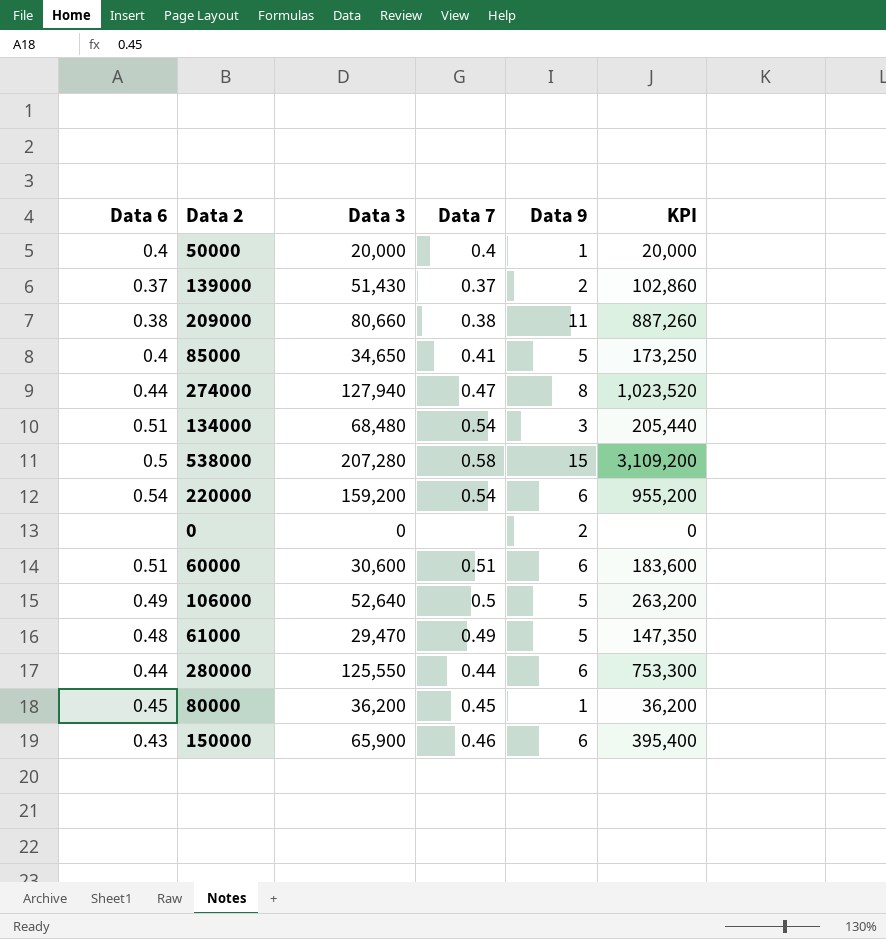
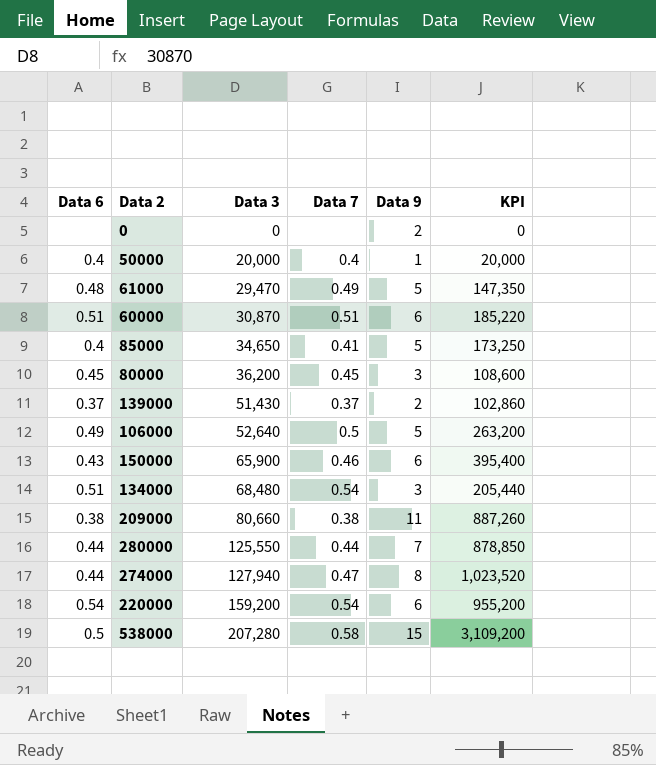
row order: none -> Data 3 ascending
60000 | Data 3: 30,600 -> 30,870
60000 | KPI: 183,600 -> 185,220
80000 | Data 9: 1 -> 3
80000 | KPI: 36,200 -> 108,600
280000 | Data 9: 6 -> 7
280000 | KPI: 753,300 -> 878,850

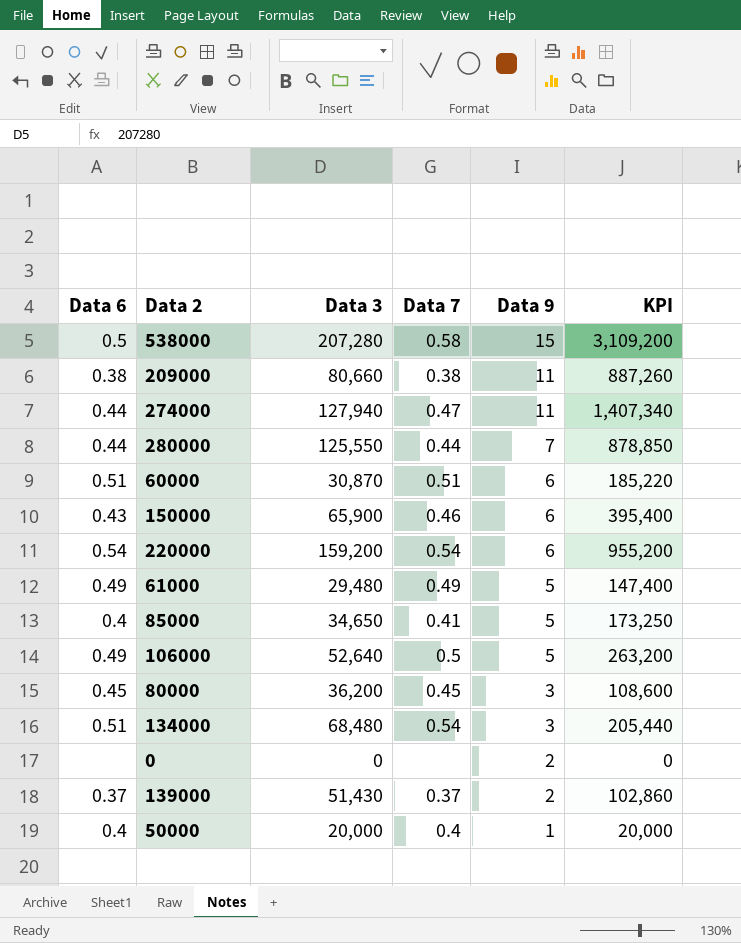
row order: Data 3 ascending -> Data 9 descending
274000 | Data 9: 8 -> 11
274000 | KPI: 1,023,520 -> 1,407,340
61000 | Data 6: 0.48 -> 0.49
61000 | Data 3: 29,470 -> 29,480
61000 | KPI: 147,350 -> 147,400

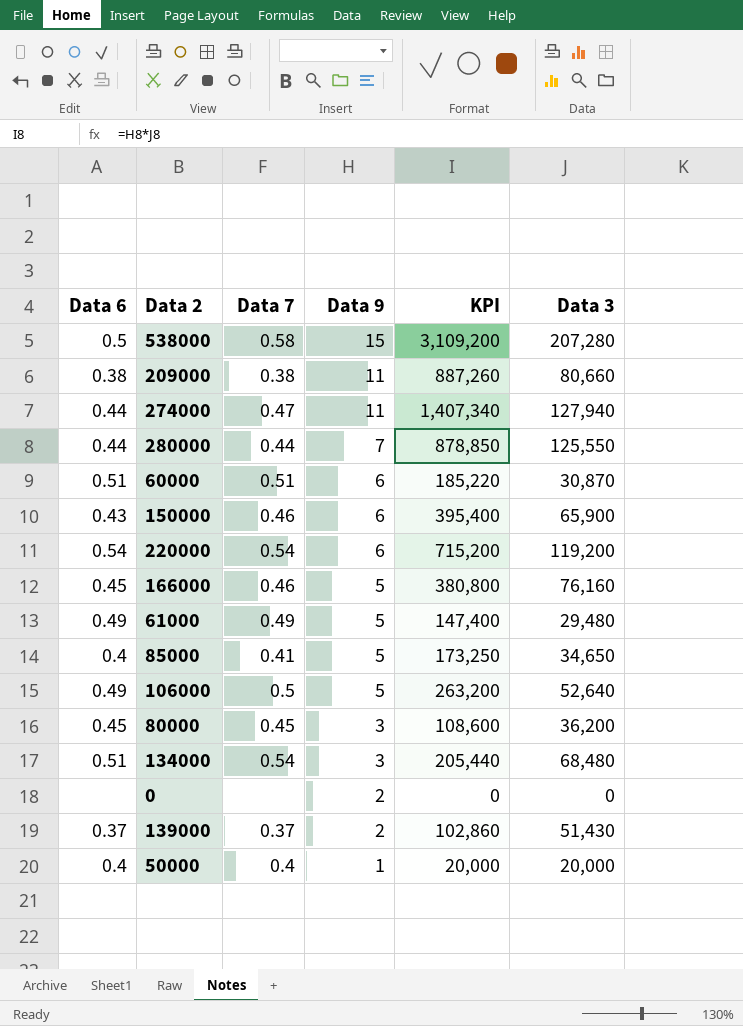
column Data 3 | position: 3 -> 6
220000 | KPI: 955,200 -> 715,200
220000 | Data 3: 159,200 -> 119,200
row 166000: none -> 0.45 | 0.46 | 5 | 380,800 | 76,160

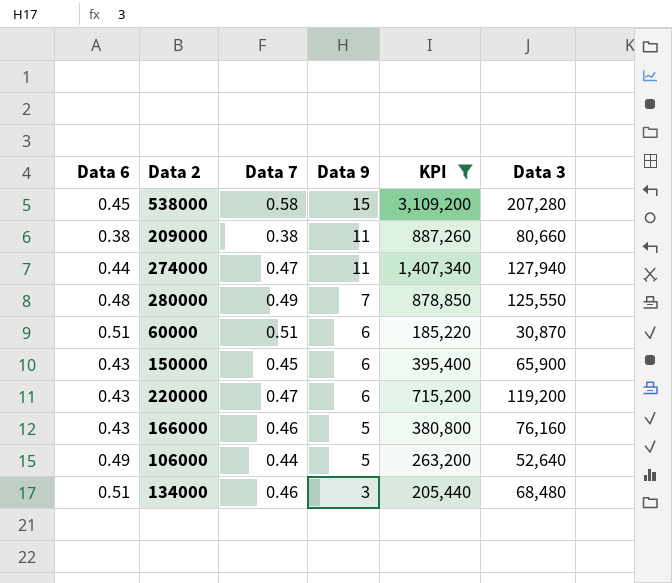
filter: none -> KPI >= 185,220
538000 | Data 6: 0.5 -> 0.45
280000 | Data 6: 0.44 -> 0.48
280000 | Data 7: 0.44 -> 0.49
150000 | Data 7: 0.46 -> 0.45
220000 | Data 6: 0.54 -> 0.43
220000 | Data 7: 0.54 -> 0.47
166000 | Data 6: 0.45 -> 0.43
106000 | Data 7: 0.5 -> 0.44
134000 | Data 7: 0.54 -> 0.46

